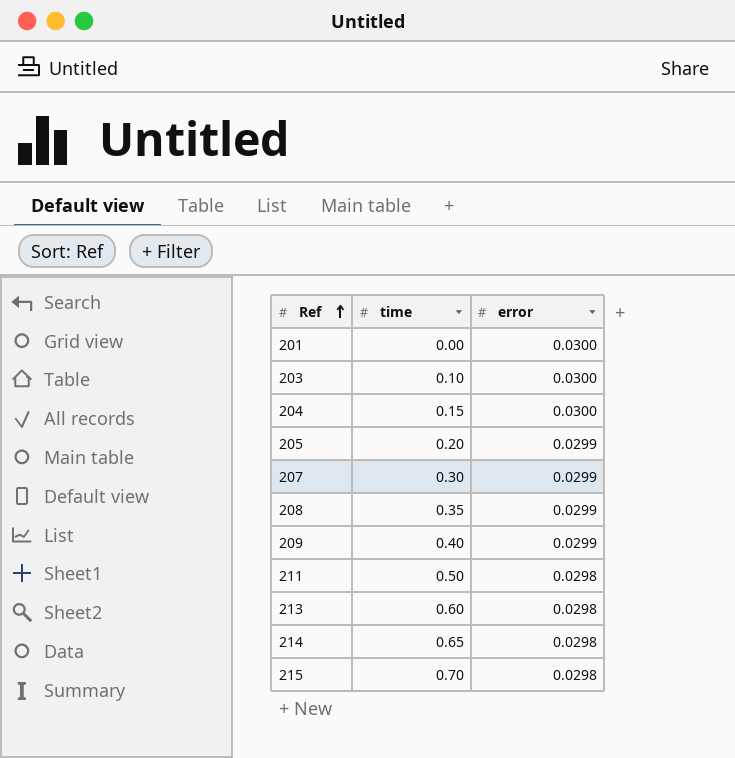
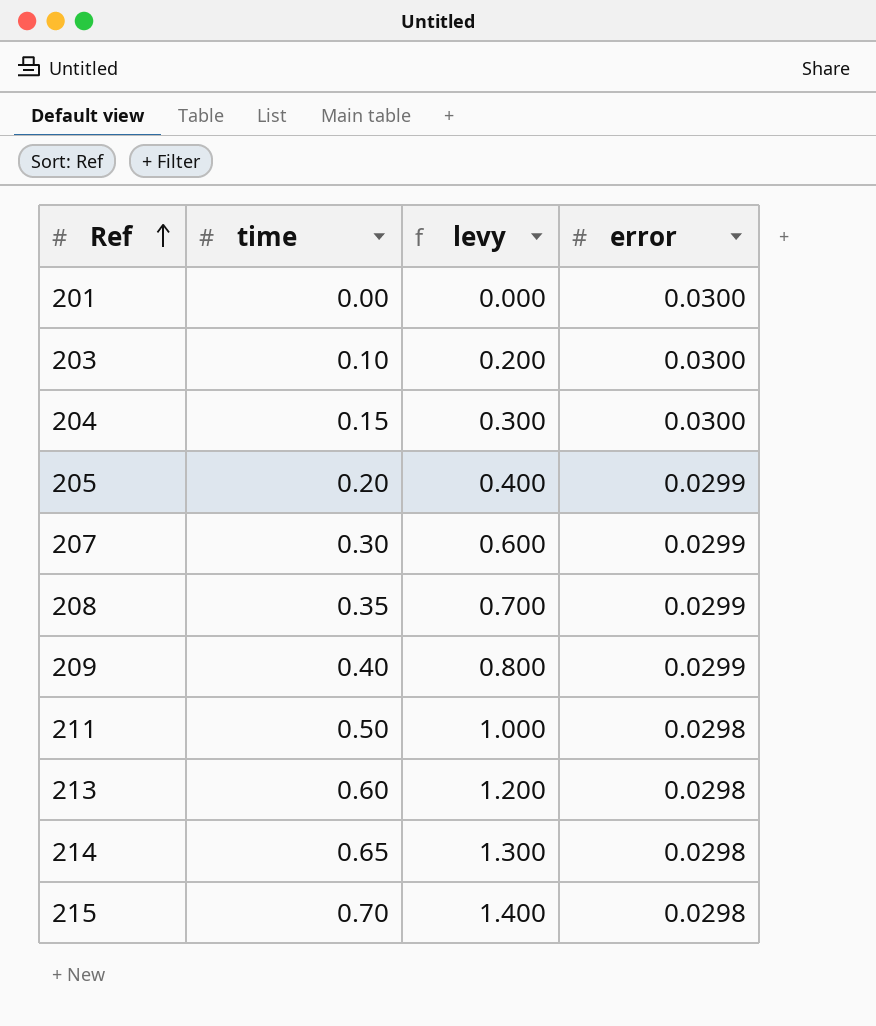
column levy | formula: none -> [time] * 2

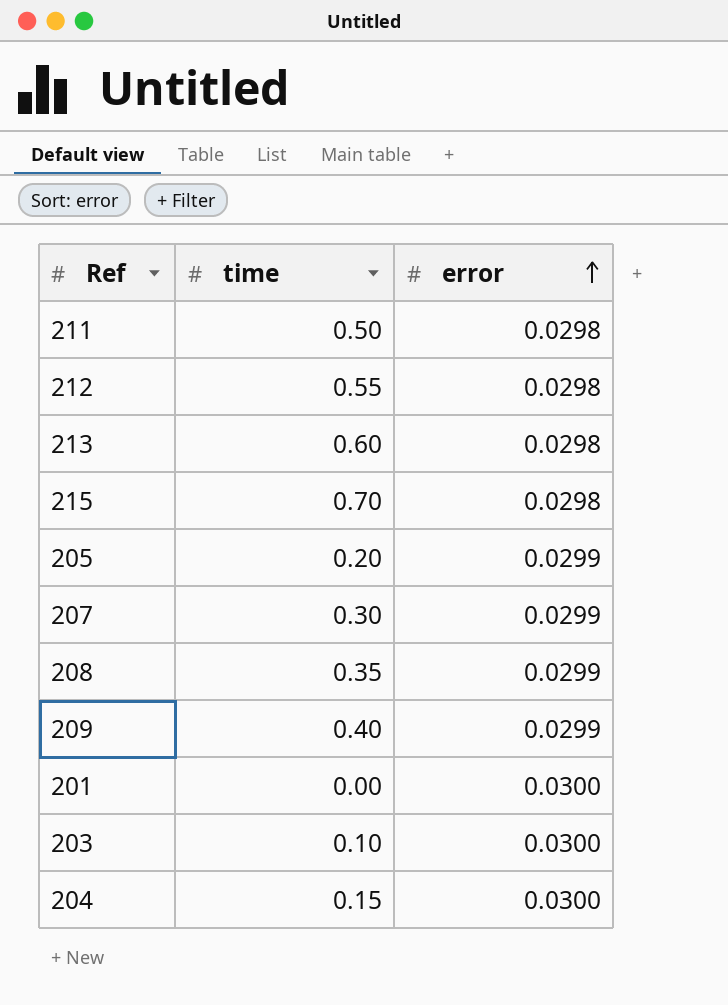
row order: Ref ascending -> error ascending
column levy | formula: [time] * 2 -> none
row 214: 0.65 | 1.300 | 0.0298 -> none
row 212: none -> 0.55 | 0.0298

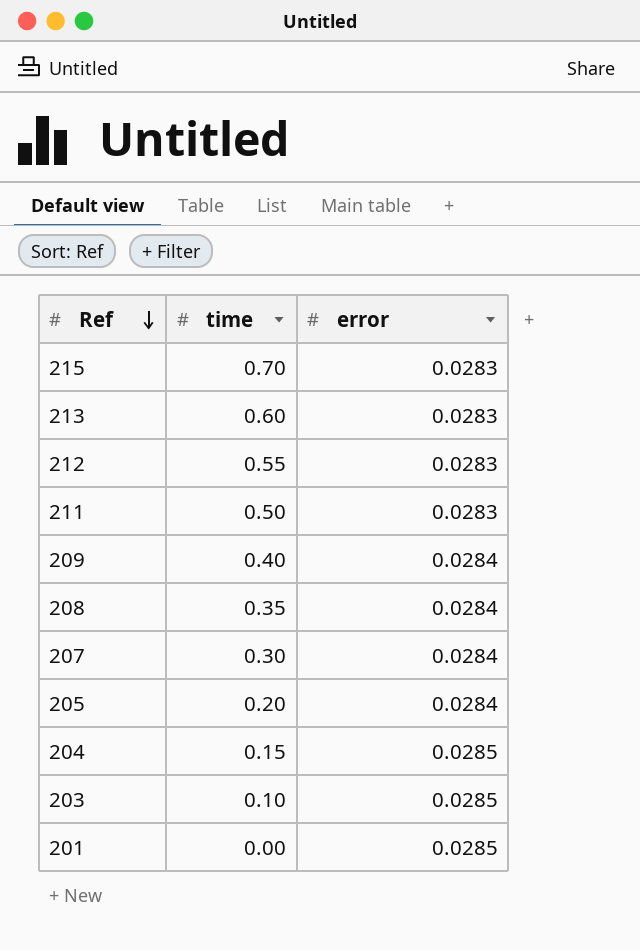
row order: error ascending -> Ref descending
215 | error: 0.0298 -> 0.0283
213 | error: 0.0298 -> 0.0283
212 | error: 0.0298 -> 0.0283
211 | error: 0.0298 -> 0.0283
209 | error: 0.0299 -> 0.0284
208 | error: 0.0299 -> 0.0284
207 | error: 0.0299 -> 0.0284
205 | error: 0.0299 -> 0.0284
204 | error: 0.0300 -> 0.0285
203 | error: 0.0300 -> 0.0285
201 | error: 0.0300 -> 0.0285

